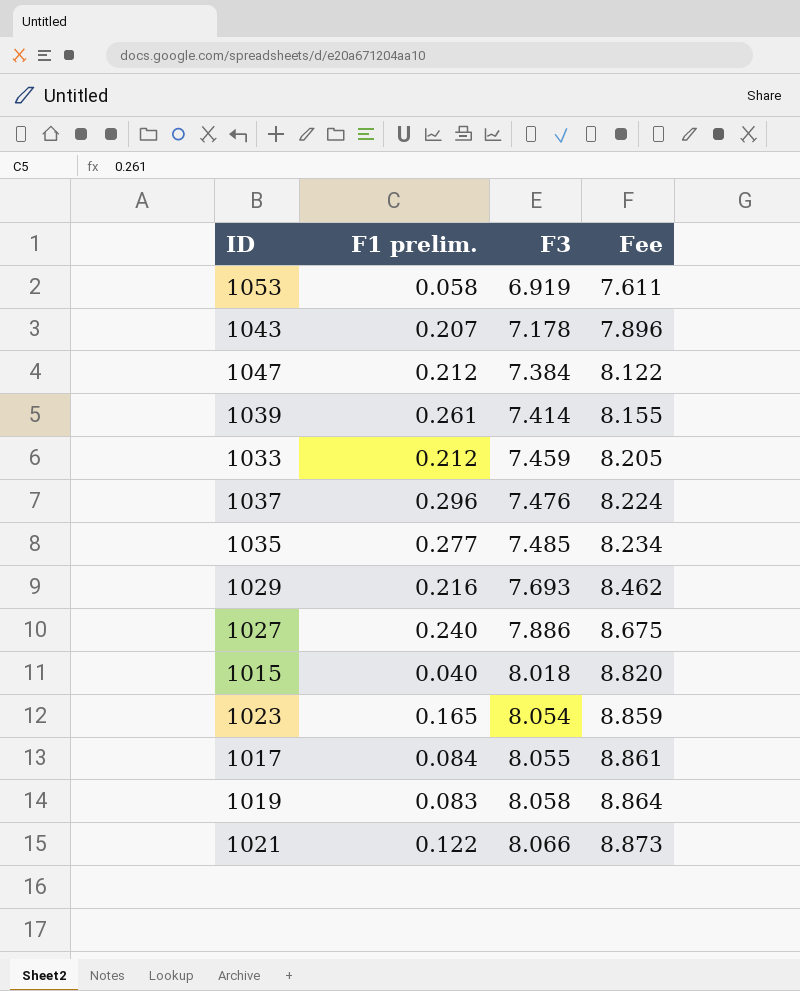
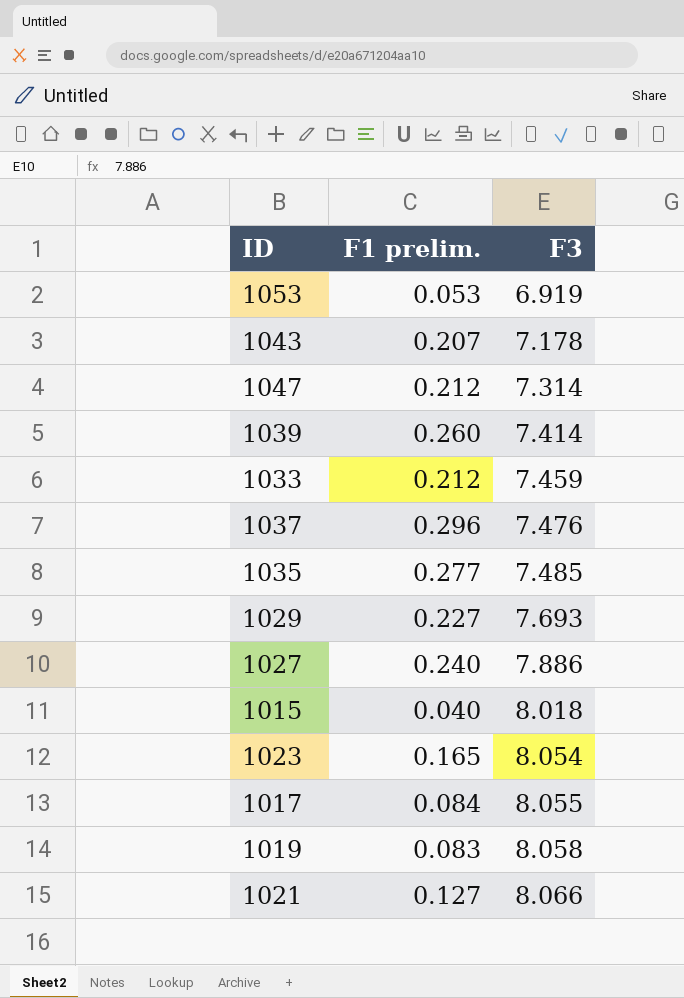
column Fee | formula: [F3] * 1.1 -> none
1053 | F1 prelim.: 0.058 -> 0.053
1047 | F3: 7.384 -> 7.314
1039 | F1 prelim.: 0.261 -> 0.260
1029 | F1 prelim.: 0.216 -> 0.227
1021 | F1 prelim.: 0.122 -> 0.127

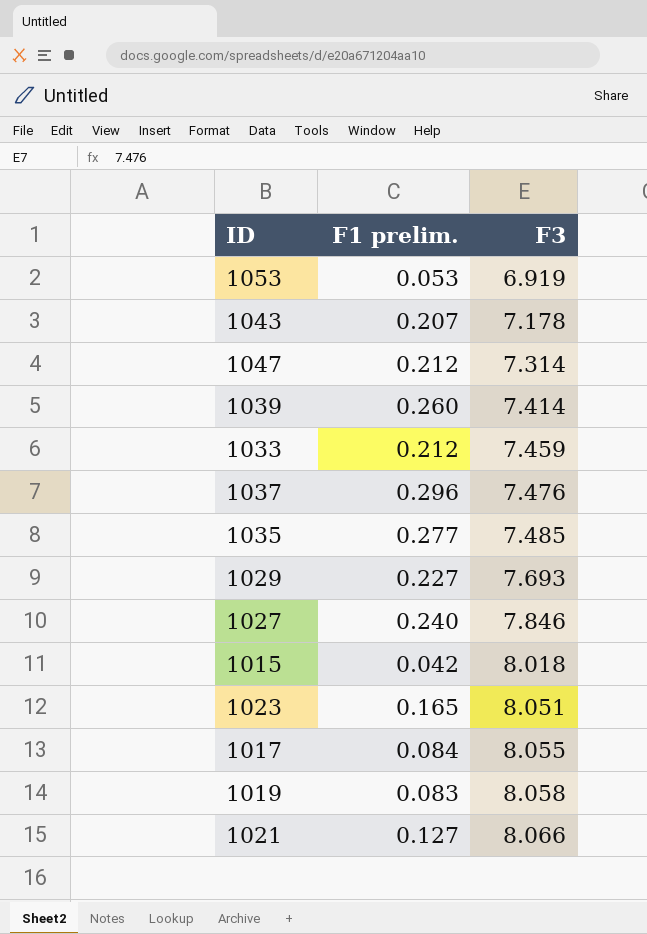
1027 | F3: 7.886 -> 7.846
1015 | F1 prelim.: 0.040 -> 0.042
1023 | F3: 8.054 -> 8.051

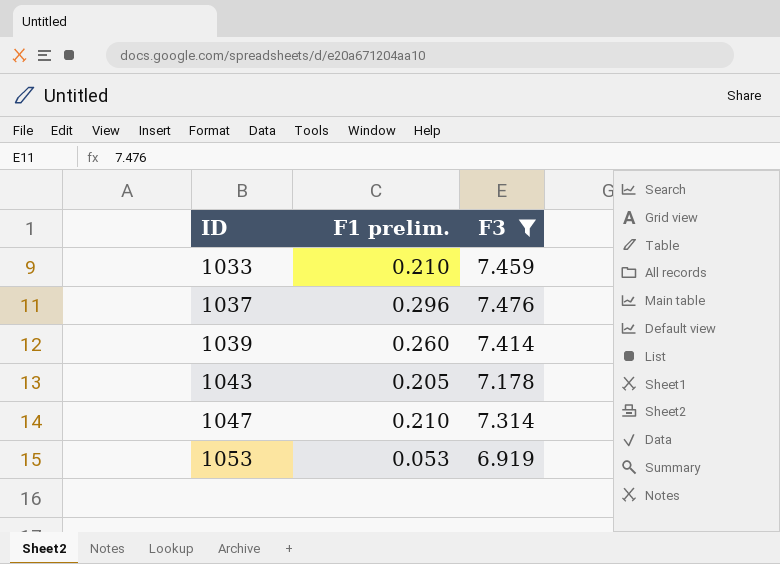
filter: none -> F3 <= 7.476
row order: F3 ascending -> ID ascending
1033 | F1 prelim.: 0.212 -> 0.210
1043 | F1 prelim.: 0.207 -> 0.205
1047 | F1 prelim.: 0.212 -> 0.210

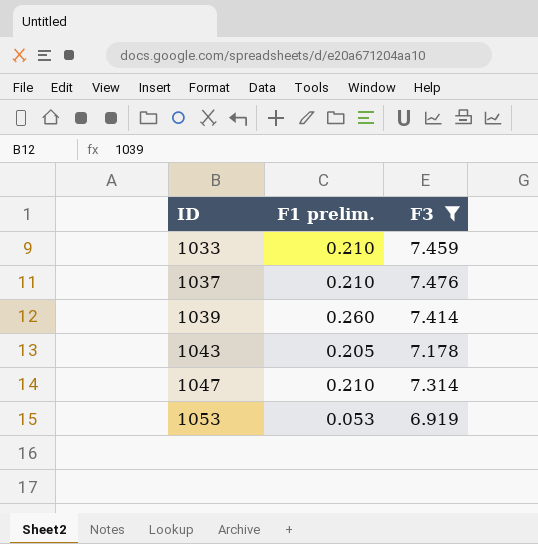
1037 | F1 prelim.: 0.296 -> 0.210

